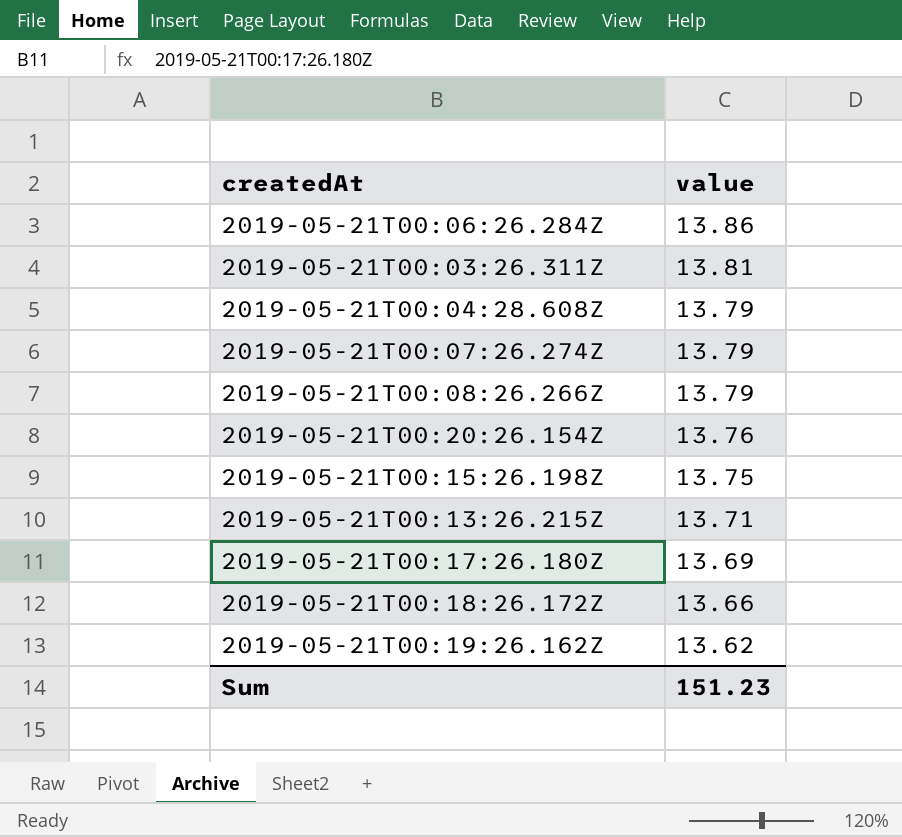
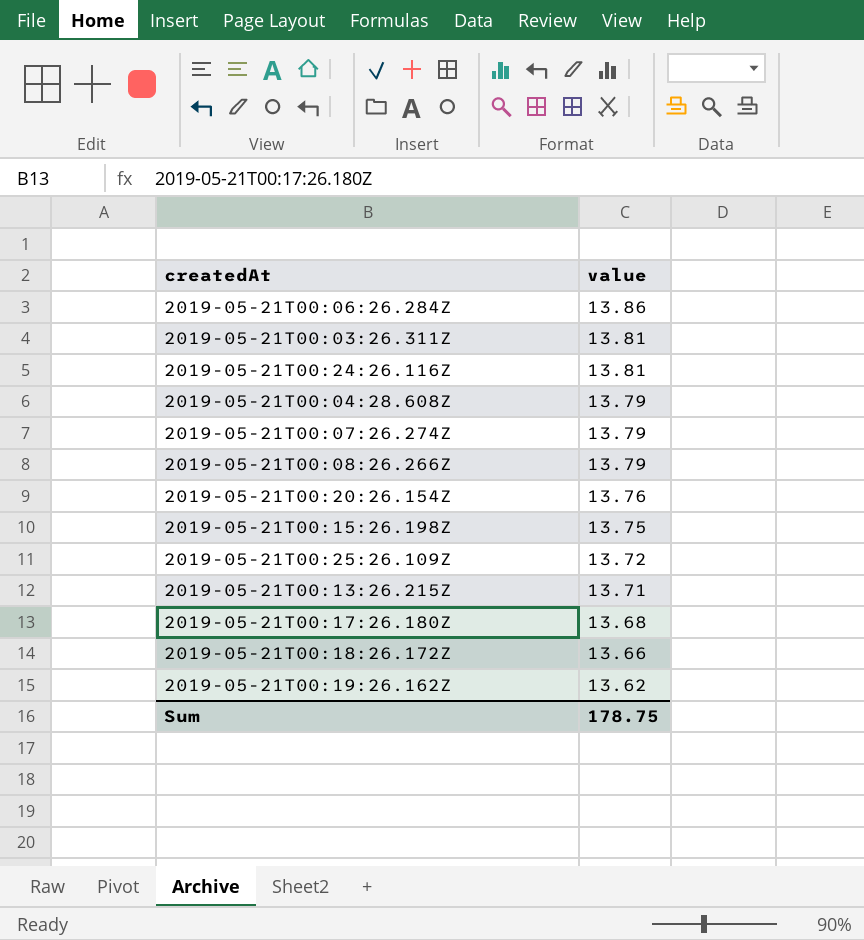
row 2019-05-21T00:24:26.116Z: none -> 13.81
row 2019-05-21T00:25:26.109Z: none -> 13.72
2019-05-21T00:17:26.180Z | value: 13.69 -> 13.68
Sum | value: 151.23 -> 178.75

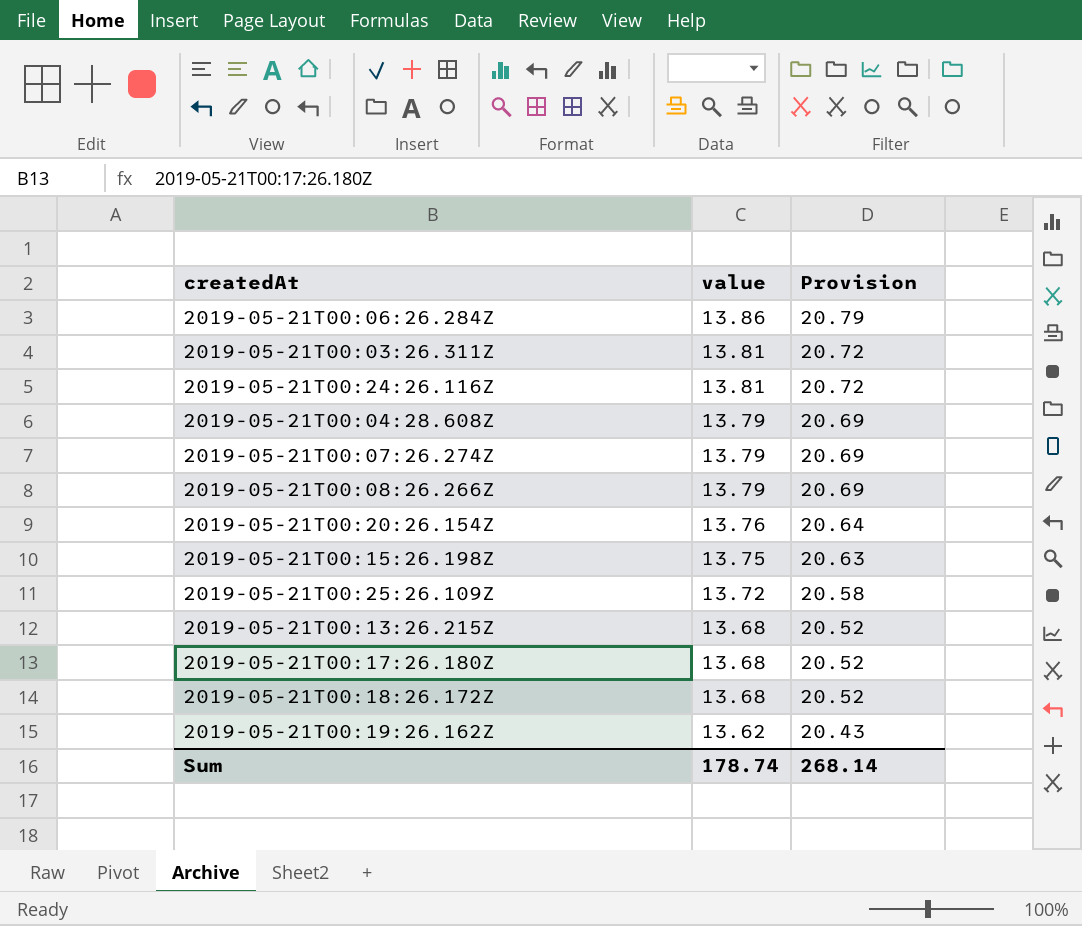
column Provision | formula: none -> [value] * 1.5
2019-05-21T00:13:26.215Z | value: 13.71 -> 13.68
2019-05-21T00:18:26.172Z | value: 13.66 -> 13.68
Sum | value: 178.75 -> 178.74

